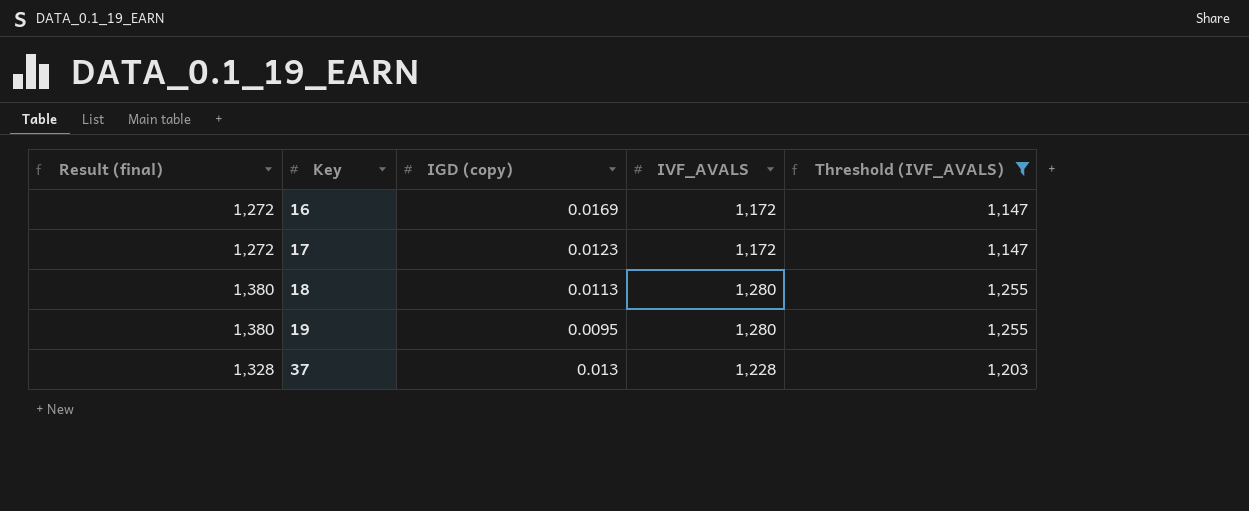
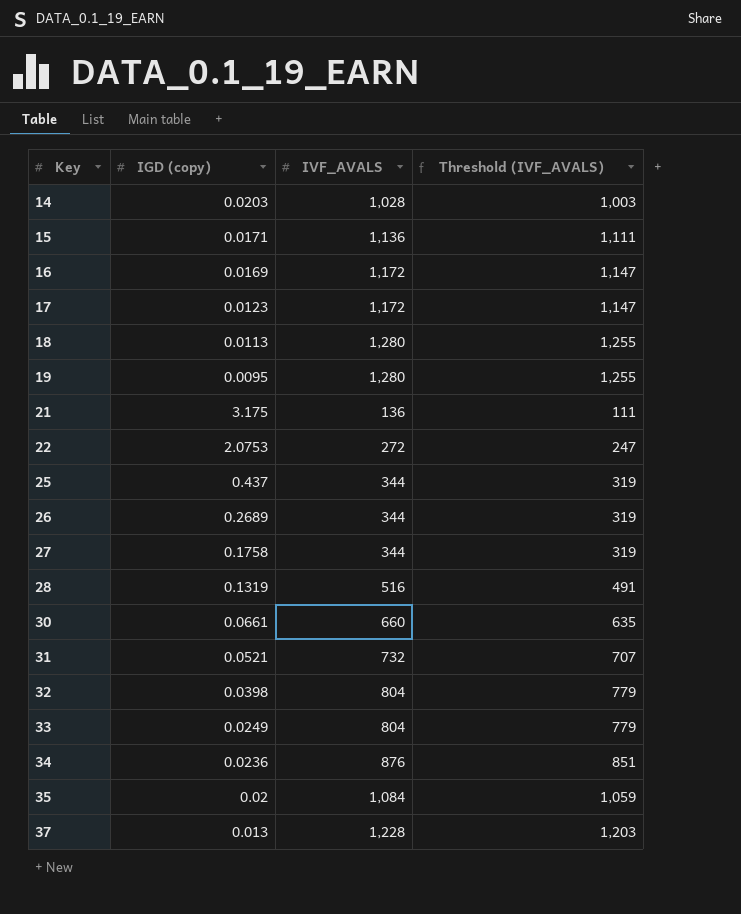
filter: Threshold (IVF_AVALS) >= 1,147 -> none
column Result (final) | formula: [IVF_AVALS] + 100 -> none

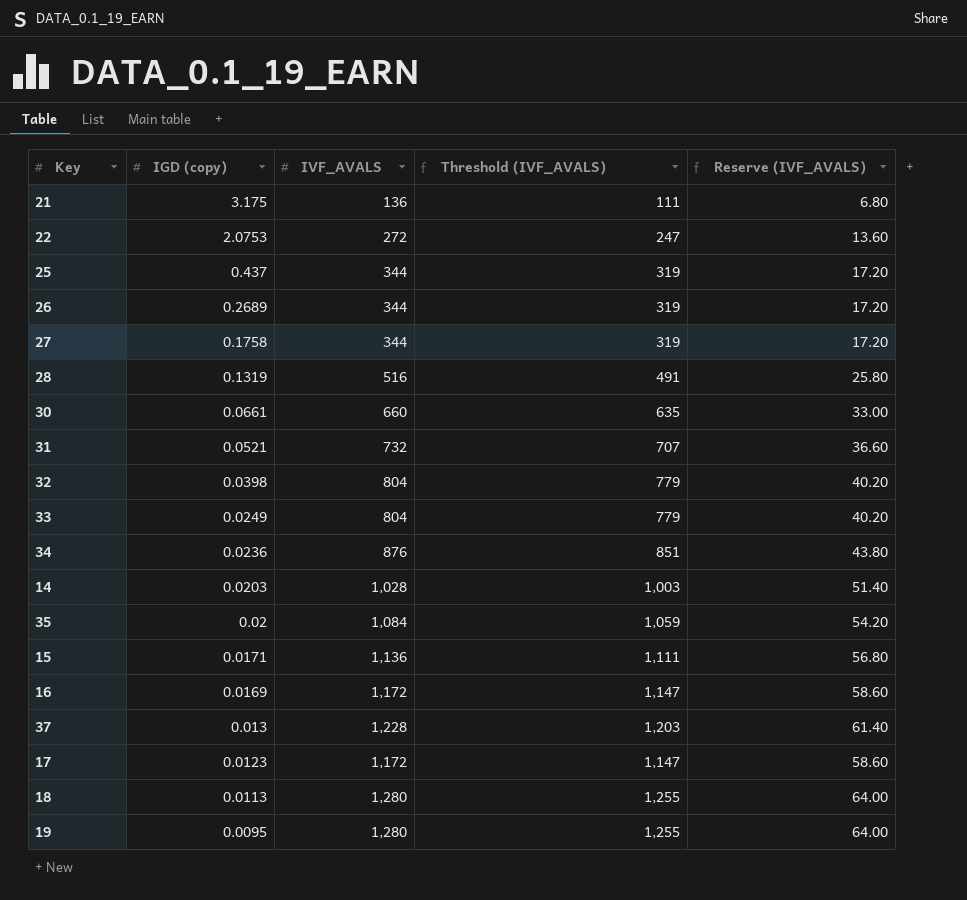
row order: Key ascending -> IGD (copy) descending
column Reserve (IVF_AVALS) | formula: none -> [IVF_AVALS] * 0.05

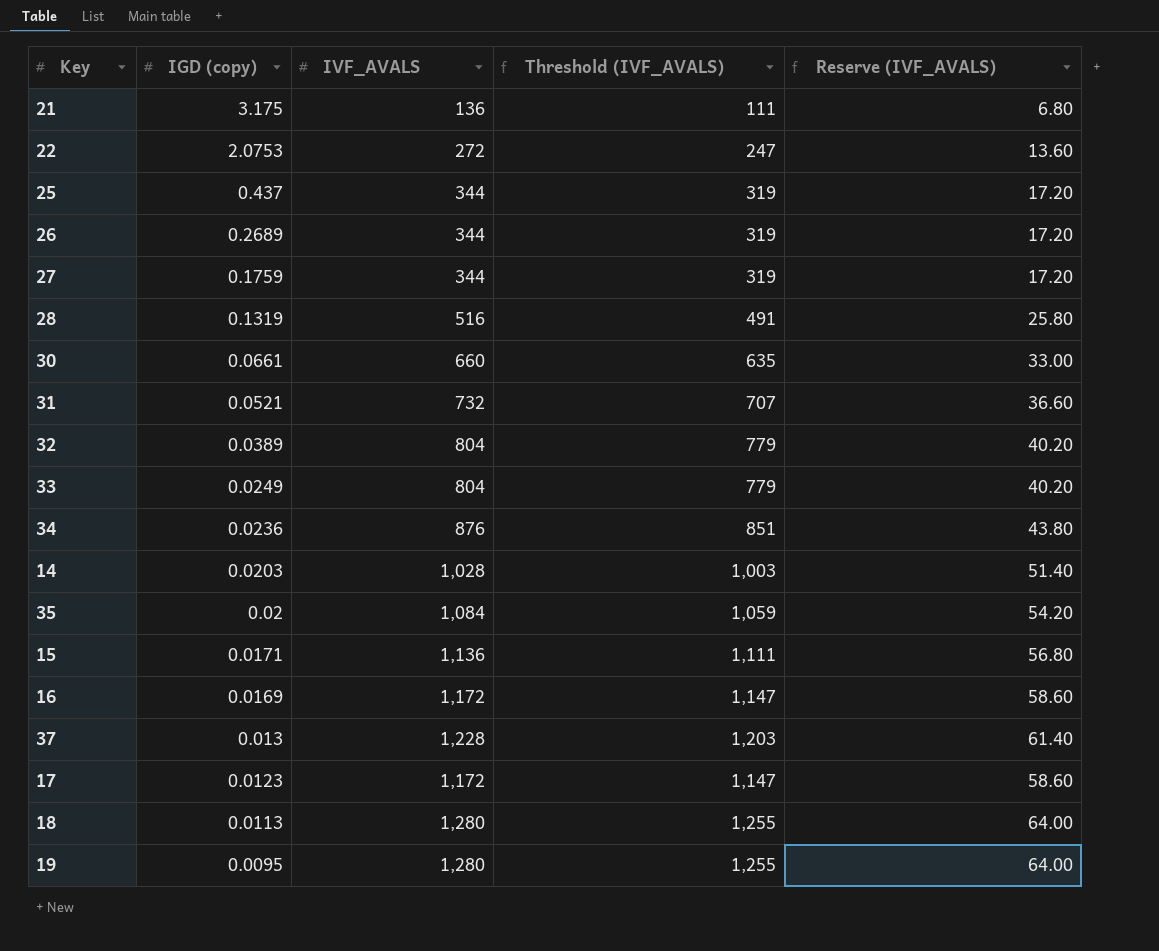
27 | IGD (copy): 0.1758 -> 0.1759
32 | IGD (copy): 0.0398 -> 0.0389

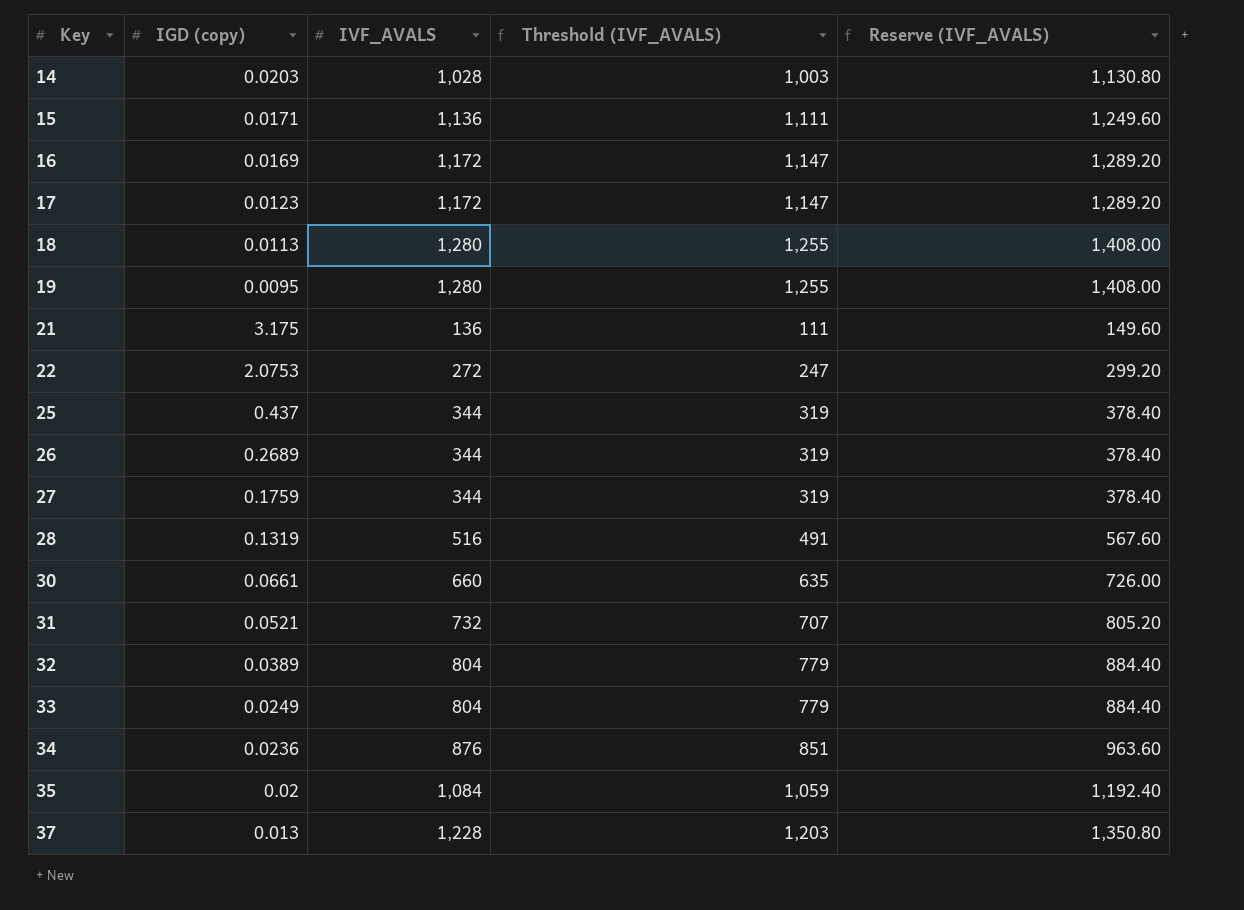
row order: IGD (copy) descending -> Key ascending
column Reserve (IVF_AVALS) | formula: [IVF_AVALS] * 0.05 -> [IVF_AVALS] * 1.1

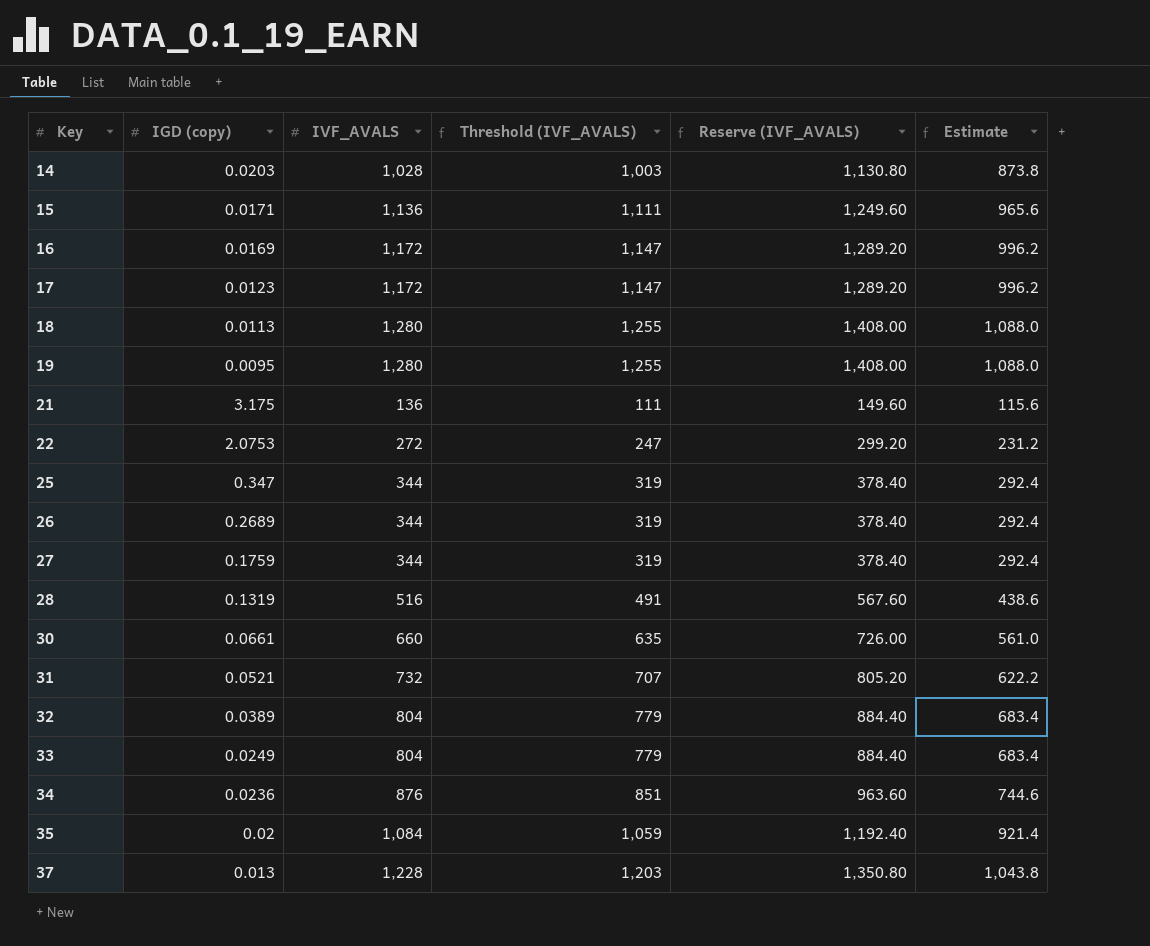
column Estimate | formula: none -> [IVF_AVALS] * 0.85
25 | IGD (copy): 0.437 -> 0.347

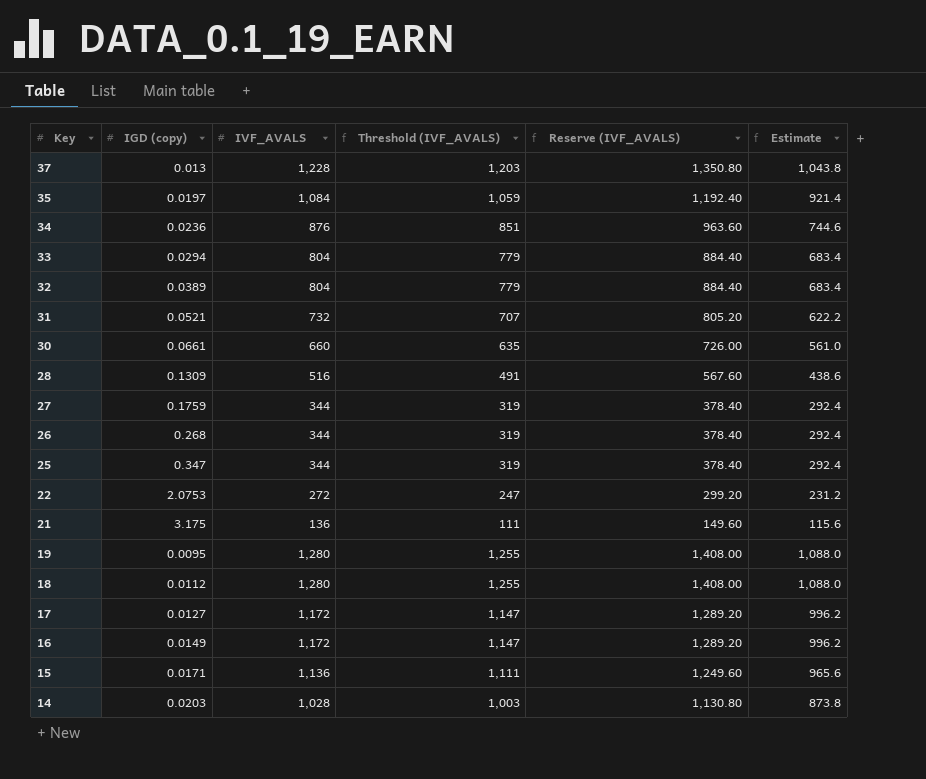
row order: Key ascending -> Key descending
35 | IGD (copy): 0.02 -> 0.0197
33 | IGD (copy): 0.0249 -> 0.0294
28 | IGD (copy): 0.1319 -> 0.1309
26 | IGD (copy): 0.2689 -> 0.268
18 | IGD (copy): 0.0113 -> 0.0112
17 | IGD (copy): 0.0123 -> 0.0127
16 | IGD (copy): 0.0169 -> 0.0149

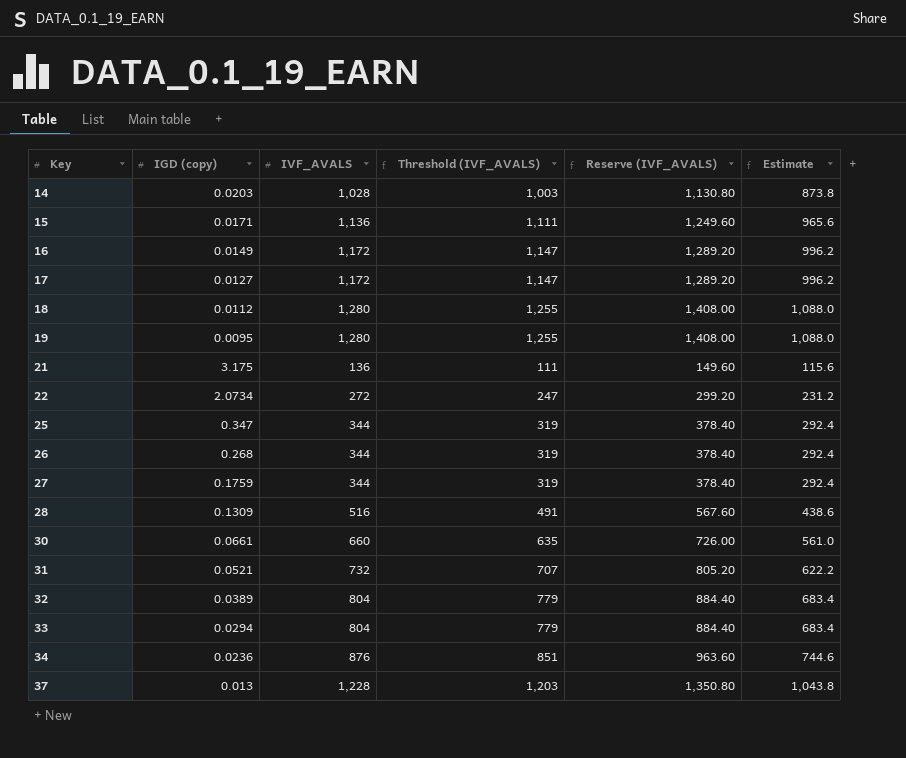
row order: Key descending -> Key ascending
row 35: 0.0197 | 1,084 | 1,059 | 1,192.40 | 921.4 -> none
22 | IGD (copy): 2.0753 -> 2.0734

